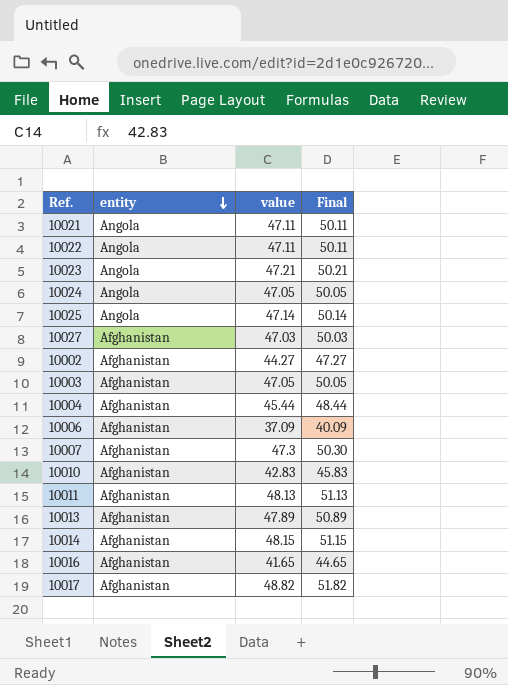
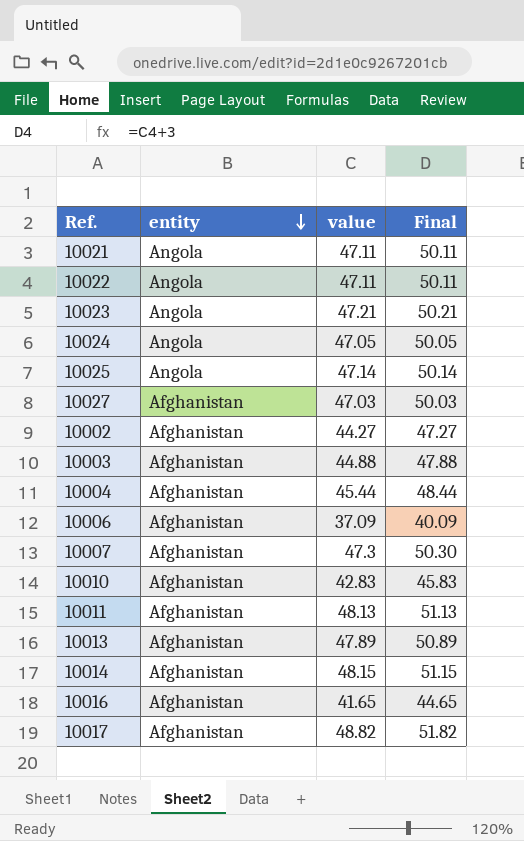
10003 | value: 47.05 -> 44.88
10003 | Final: 50.05 -> 47.88

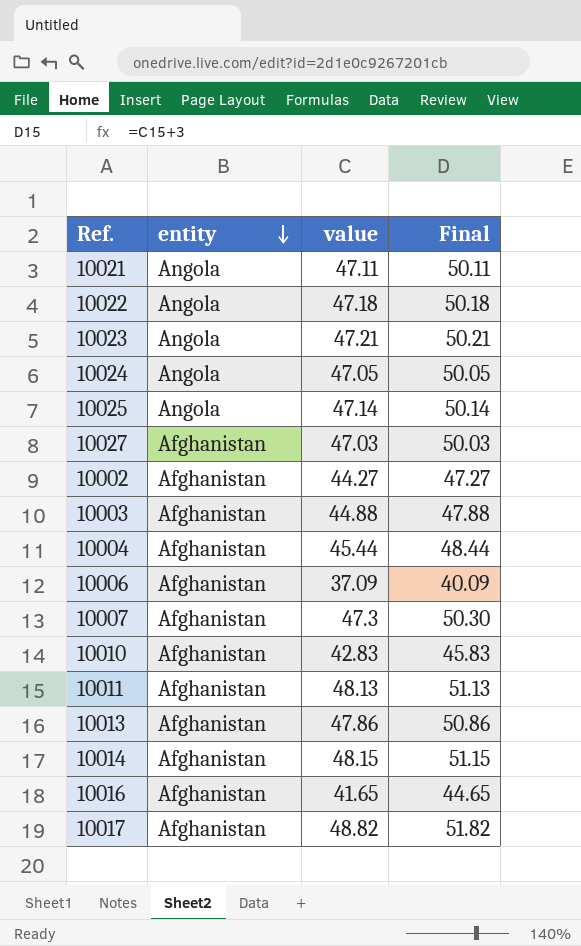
10022 | value: 47.11 -> 47.18
10022 | Final: 50.11 -> 50.18
10013 | value: 47.89 -> 47.86
10013 | Final: 50.89 -> 50.86

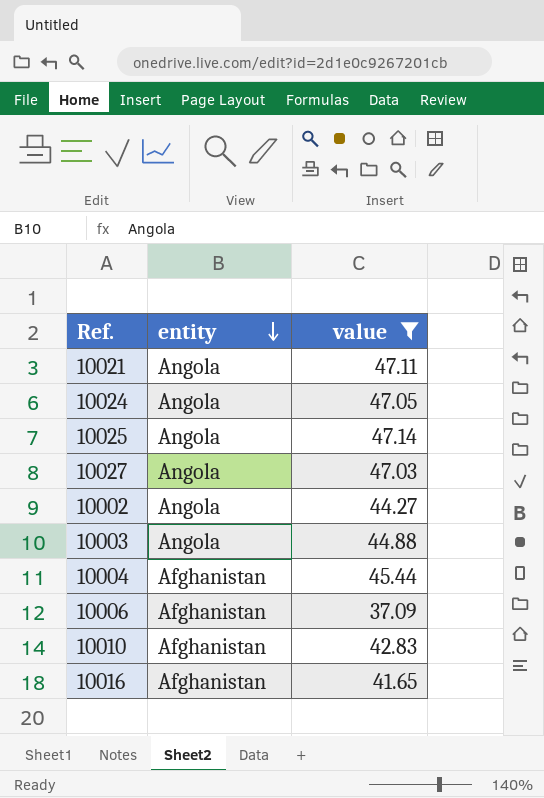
filter: none -> value <= 47.14
column Final | formula: [value] + 3 -> none
10027 | entity: Afghanistan -> Angola
10002 | entity: Afghanistan -> Angola
10003 | entity: Afghanistan -> Angola

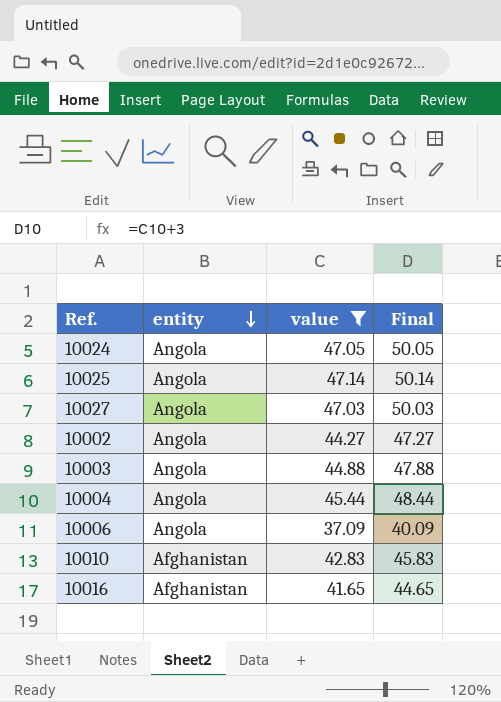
column Final | formula: none -> [value] + 3
row 10021: Angola | 47.11 -> none
10004 | entity: Afghanistan -> Angola
10006 | entity: Afghanistan -> Angola

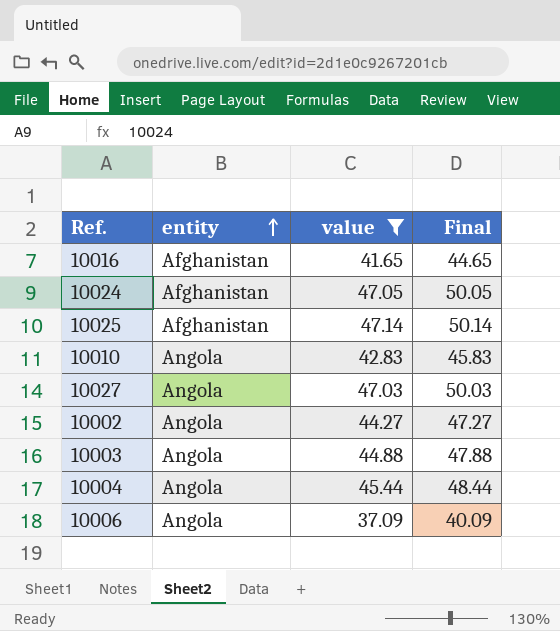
row order: entity descending -> entity ascending
10024 | entity: Angola -> Afghanistan
10025 | entity: Angola -> Afghanistan
10010 | entity: Afghanistan -> Angola

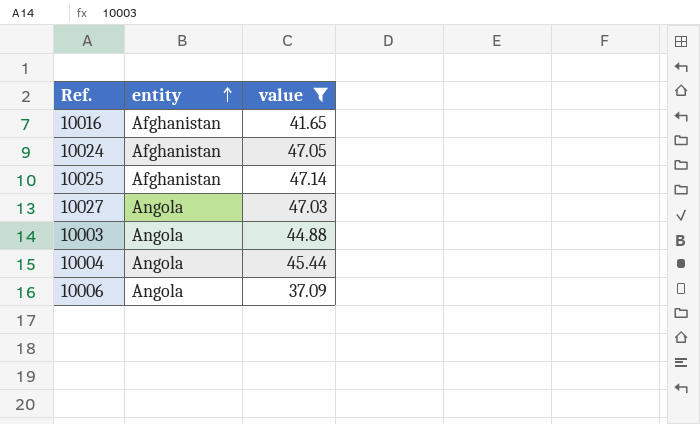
column Final | formula: [value] + 3 -> none
row 10010: Angola | 42.83 | 45.83 -> none
row 10002: Angola | 44.27 | 47.27 -> none

